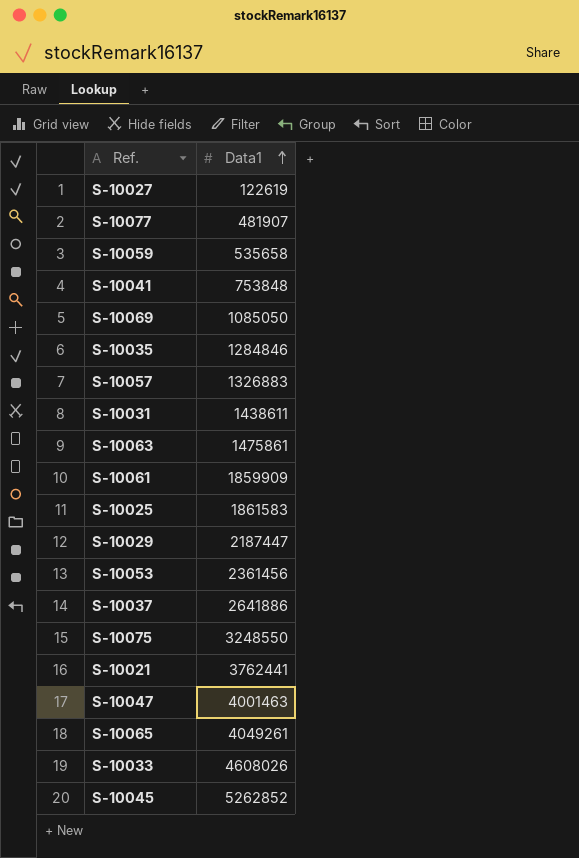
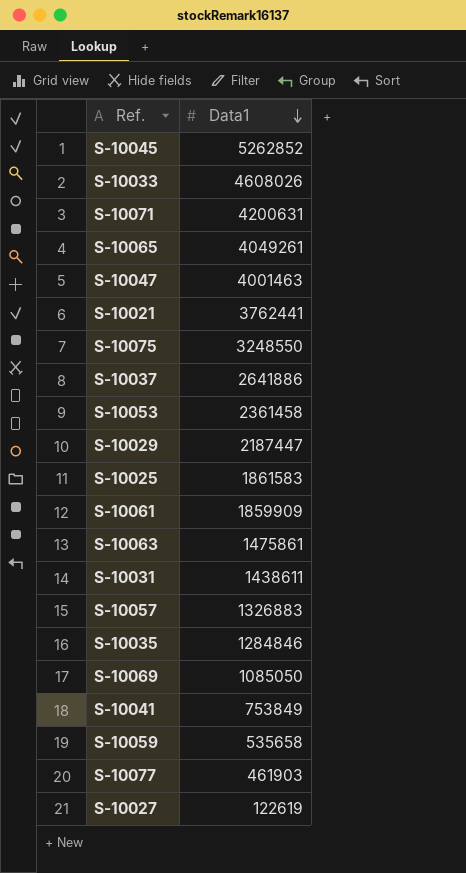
row order: Data1 ascending -> Data1 descending
row S-10071: none -> 4200631
S-10053 | Data1: 2361456 -> 2361458
S-10041 | Data1: 753848 -> 753849
S-10077 | Data1: 481907 -> 461903

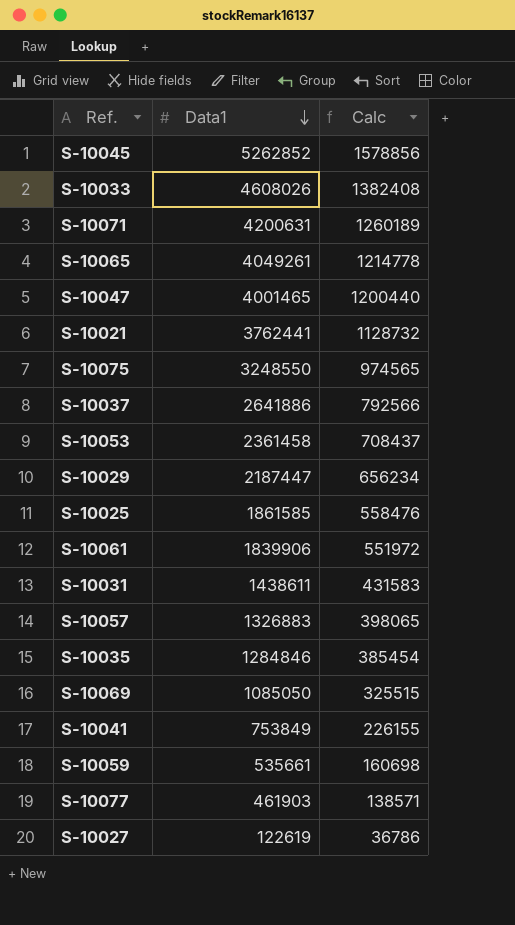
column Calc | formula: none -> [Data1] * 0.3
row S-10063: 1475861 -> none
S-10047 | Data1: 4001463 -> 4001465
S-10025 | Data1: 1861583 -> 1861585
S-10061 | Data1: 1859909 -> 1839906
S-10059 | Data1: 535658 -> 535661

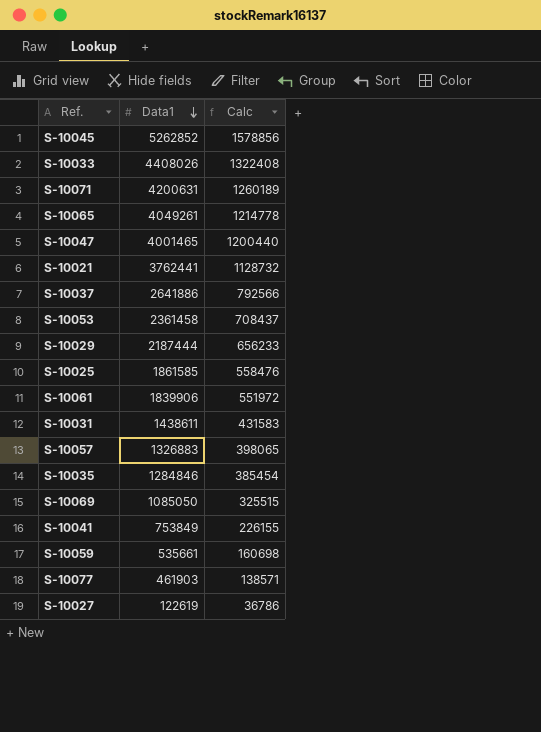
row S-10075: 3248550 | 974565 -> none
S-10033 | Data1: 4608026 -> 4408026
S-10033 | Calc: 1382408 -> 1322408
S-10029 | Data1: 2187447 -> 2187444
S-10029 | Calc: 656234 -> 656233

